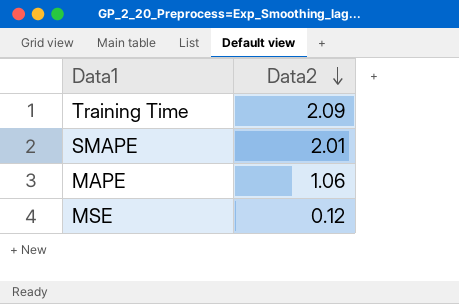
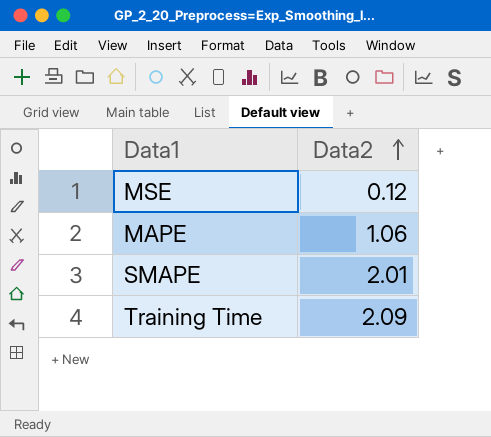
row order: Data2 descending -> Data2 ascending

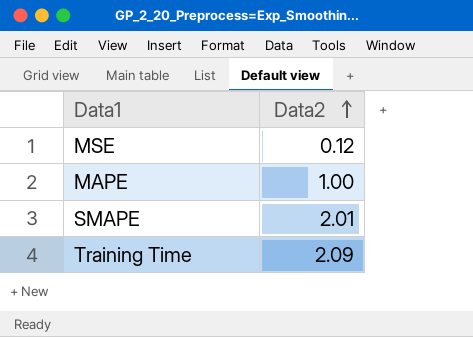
MAPE | Data2: 1.06 -> 1.00

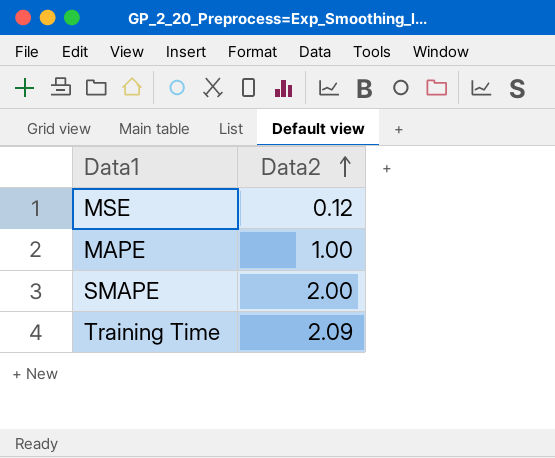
SMAPE | Data2: 2.01 -> 2.00

